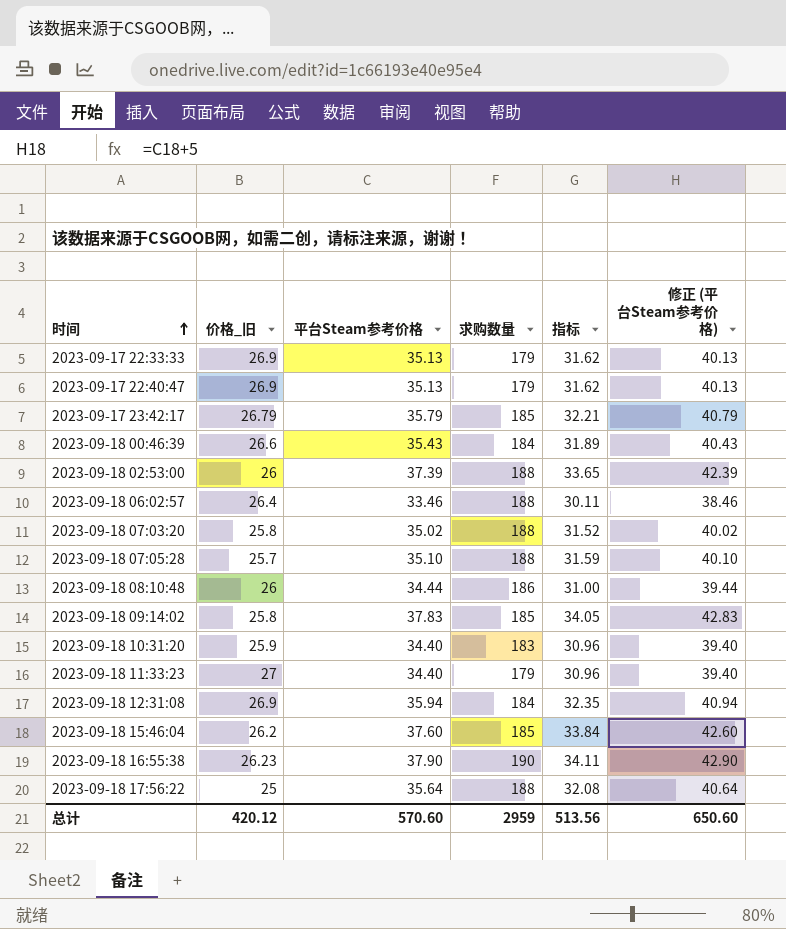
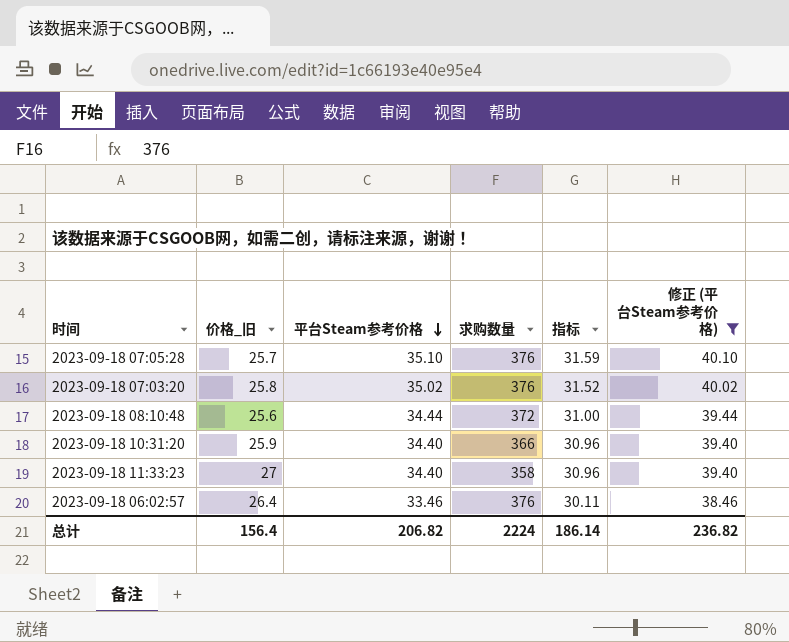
filter: none -> 修正 (平台Steam参考价格) <= 40.10
row order: 时间 ascending -> 平台Steam参考价格 descending
2023-09-18 07:05:28 | 求购数量: 188 -> 376
2023-09-18 07:03:20 | 求购数量: 188 -> 376
2023-09-18 08:10:48 | 价格_旧: 26 -> 25.6
2023-09-18 08:10:48 | 求购数量: 186 -> 372
2023-09-18 10:31:20 | 求购数量: 183 -> 366
2023-09-18 11:33:23 | 求购数量: 179 -> 358
2023-09-18 06:02:57 | 求购数量: 188 -> 376
总计 | 价格_旧: 420.12 -> 156.4
总计 | 平台Steam参考价格: 570.60 -> 206.82
总计 | 求购数量: 2959 -> 2224
总计 | 指标: 513.56 -> 186.14
总计 | 修正 (平台Steam参考价格): 650.60 -> 236.82

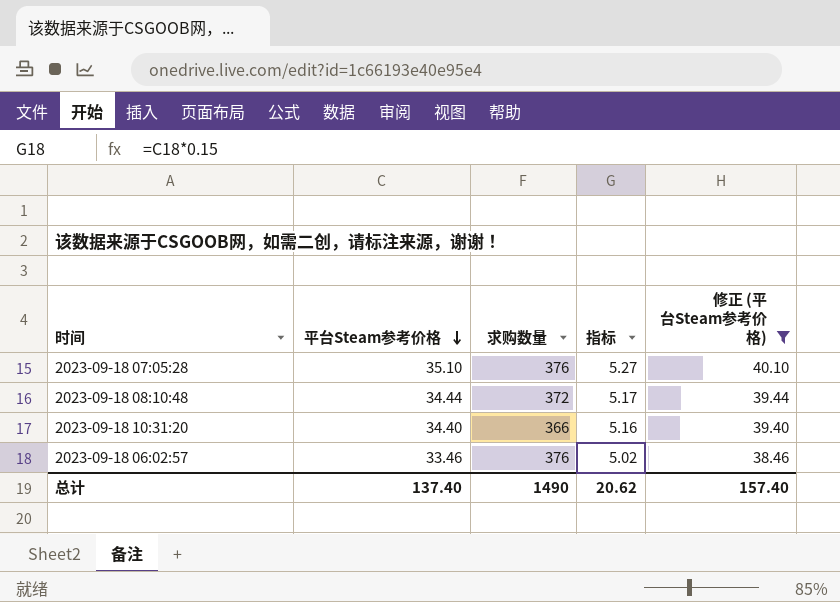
column 价格_旧 | position: 2 -> none
column 指标 | formula: [平台Steam参考价格] * 0.9 -> [平台Steam参考价格] * 0.15
row 2023-09-18 07:03:20: 25.8 | 35.02 | 376 | 31.52 | 40.02 -> none
row 2023-09-18 11:33:23: 27 | 34.40 | 358 | 30.96 | 39.40 -> none
总计 | 平台Steam参考价格: 206.82 -> 137.40
总计 | 求购数量: 2224 -> 1490
总计 | 指标: 186.14 -> 20.62
总计 | 修正 (平台Steam参考价格): 236.82 -> 157.40

